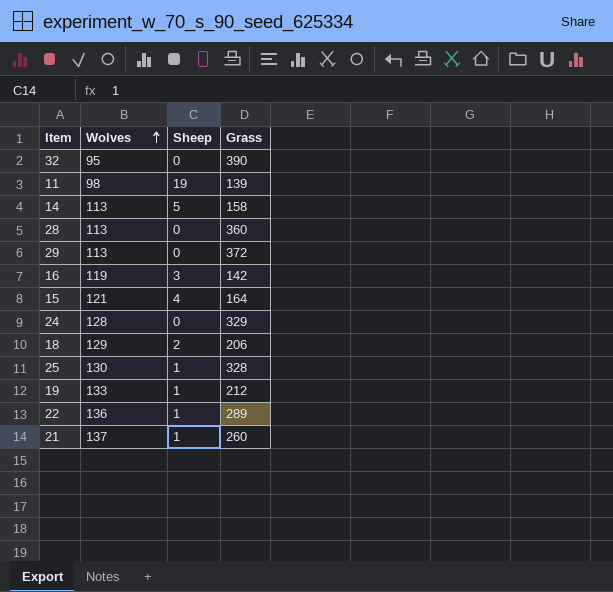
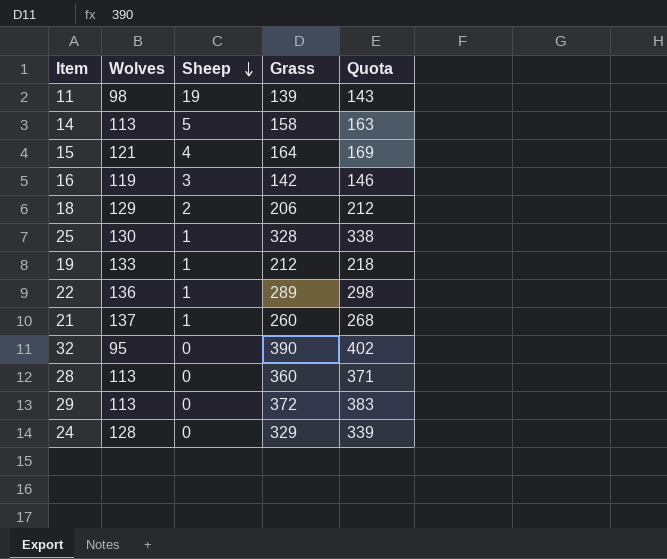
row order: Wolves ascending -> Sheep descending
column Quota | formula: none -> [Grass] * 1.03

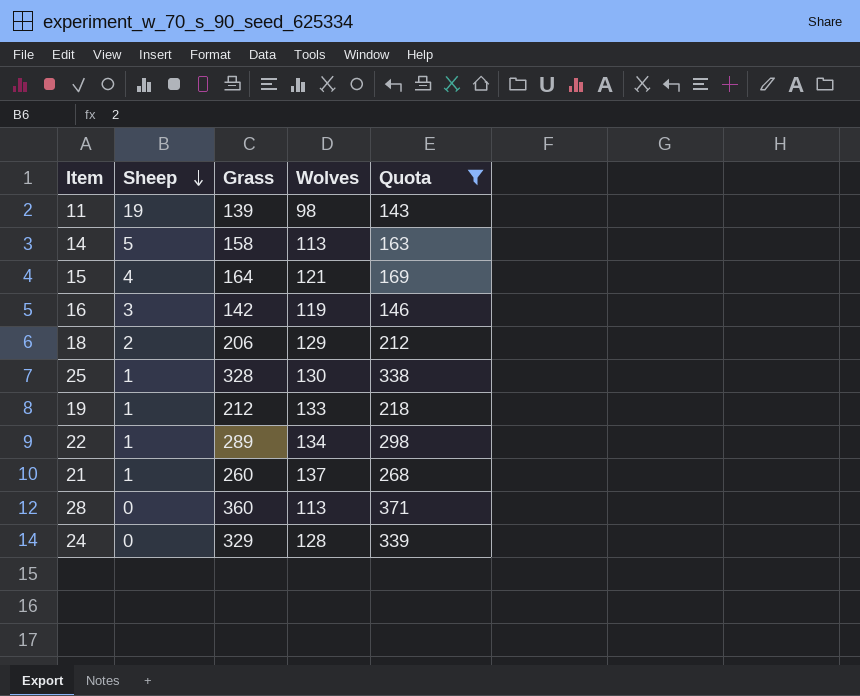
filter: none -> Quota <= 371
column Wolves | position: 2 -> 4
22 | Wolves: 136 -> 134

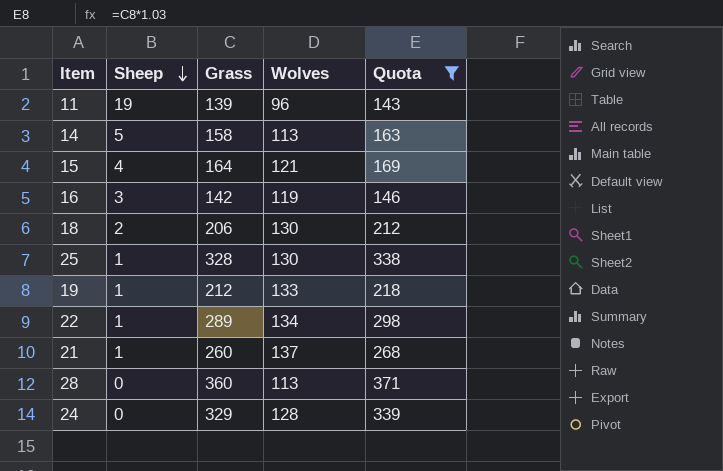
11 | Wolves: 98 -> 96
18 | Wolves: 129 -> 130

